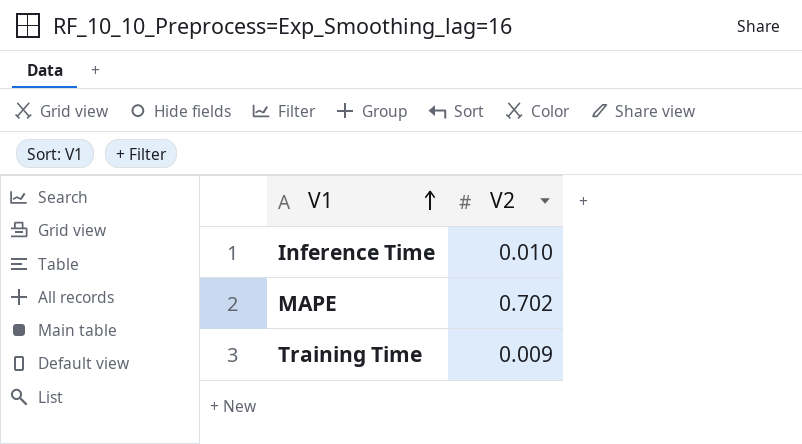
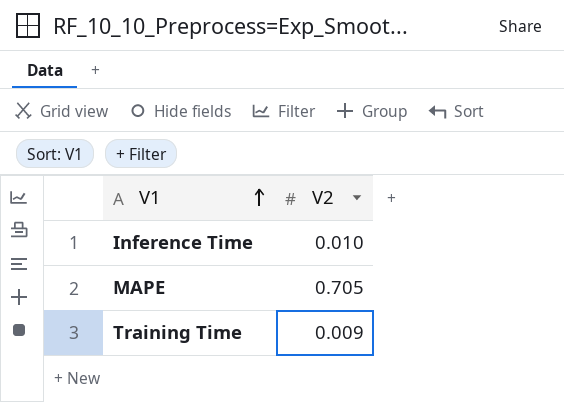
MAPE | V2: 0.702 -> 0.705

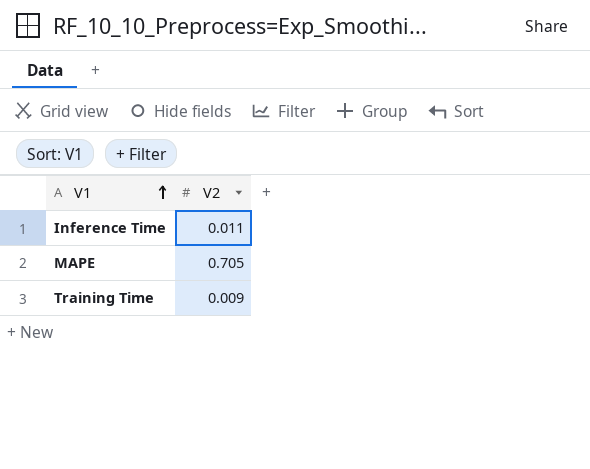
Inference Time | V2: 0.010 -> 0.011

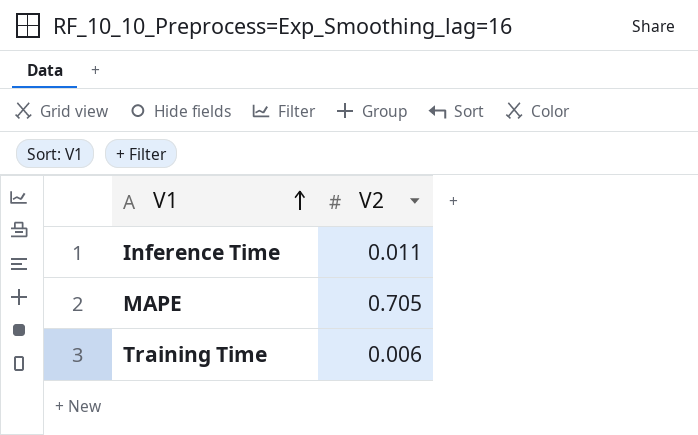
Training Time | V2: 0.009 -> 0.006

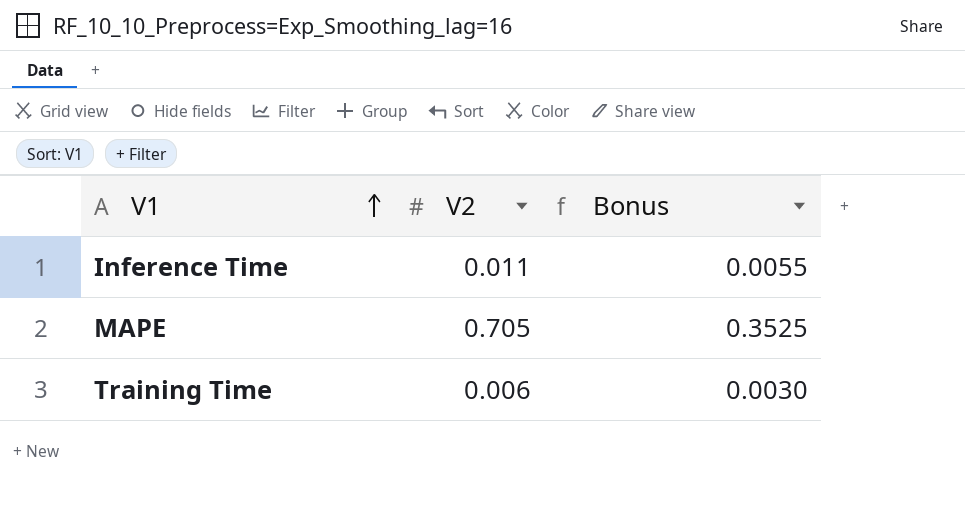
column Bonus | formula: none -> [V2] * 0.5

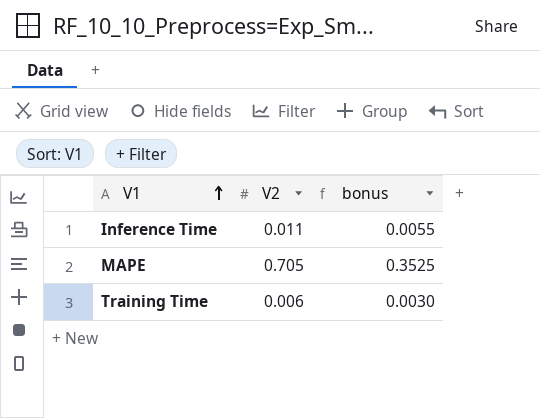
column name: Bonus -> bonus

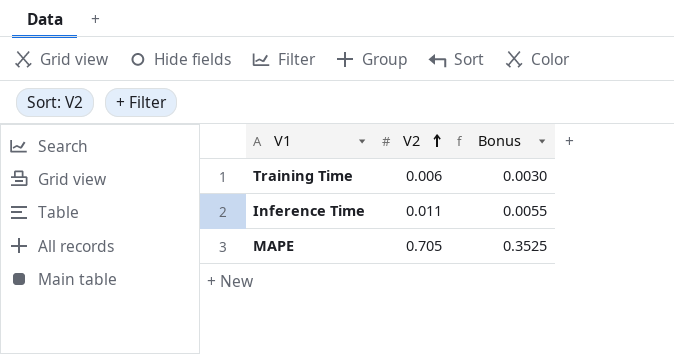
row order: V1 ascending -> V2 ascending
column name: bonus -> Bonus

